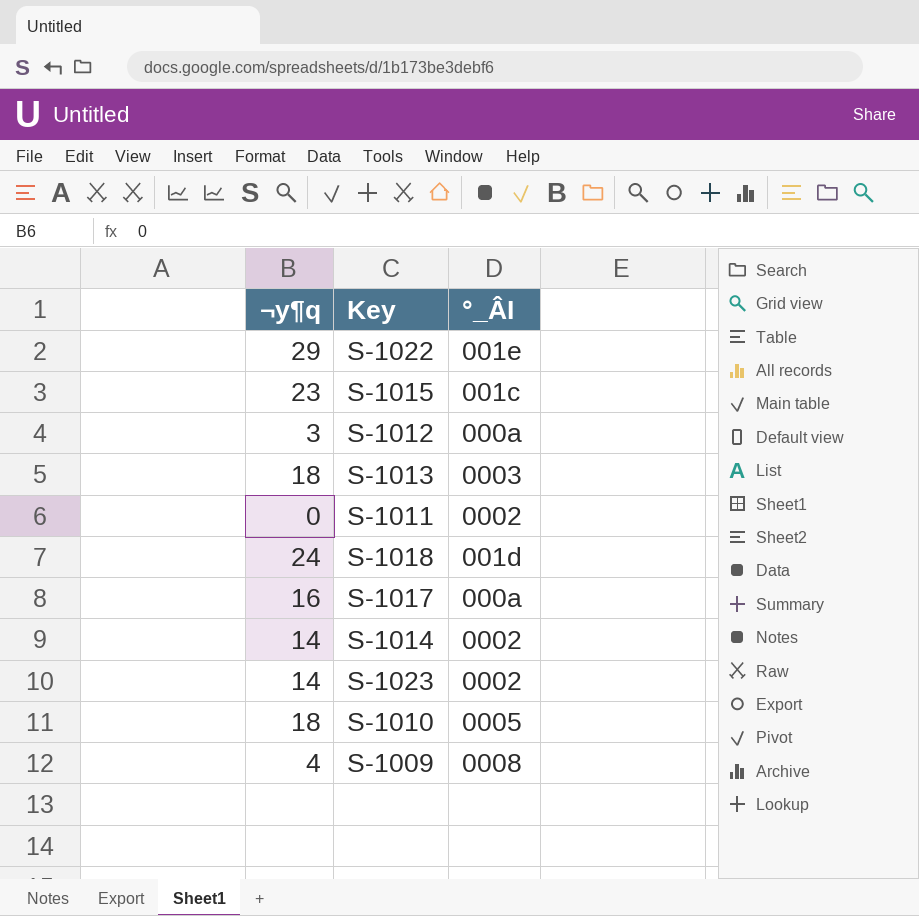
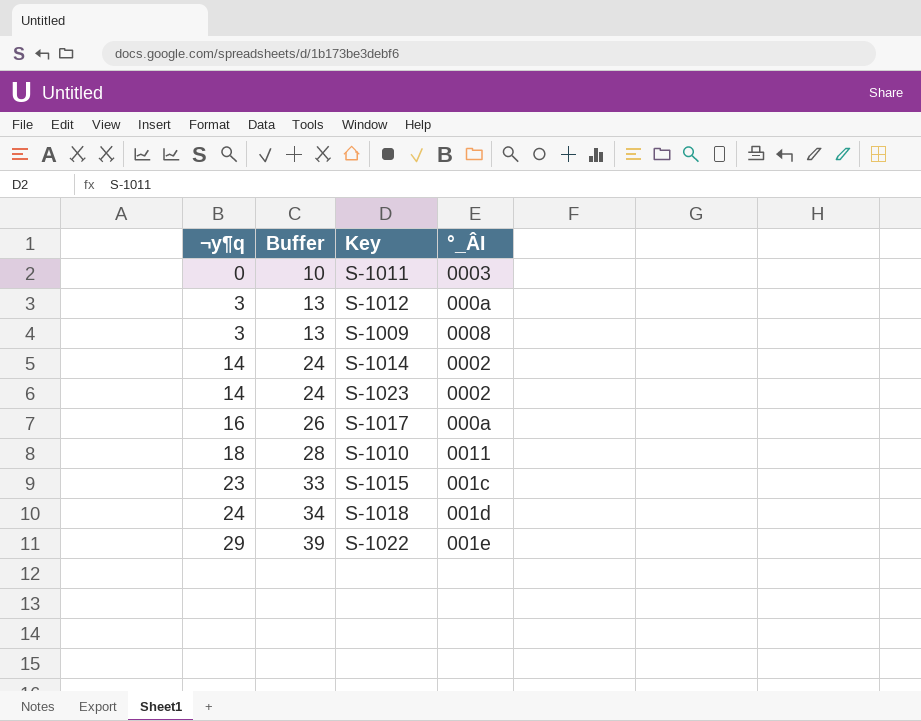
row order: none -> ¬y¶q ascending
column Buffer | formula: none -> [¬y¶q] + 10
row S-1013: 18 | 0003 -> none
S-1011 | °_ÂI: 0002 -> 0003
S-1009 | ¬y¶q: 4 -> 3
S-1010 | °_ÂI: 0005 -> 0011

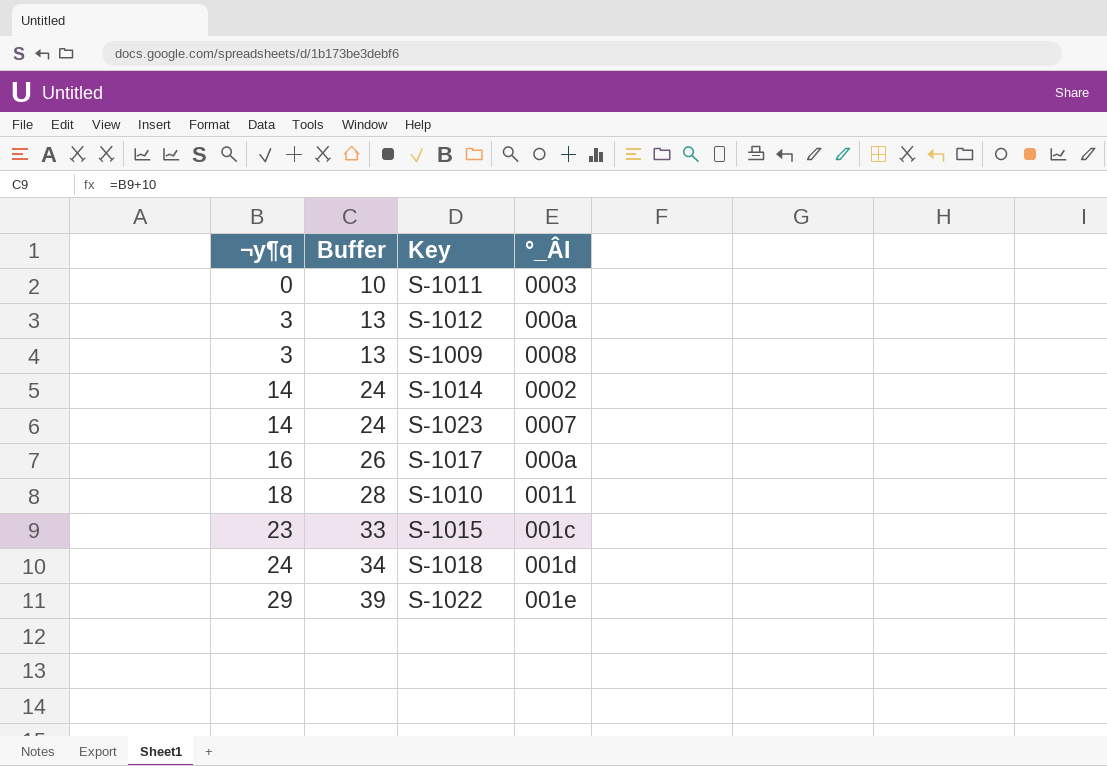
S-1023 | °_ÂI: 0002 -> 0007

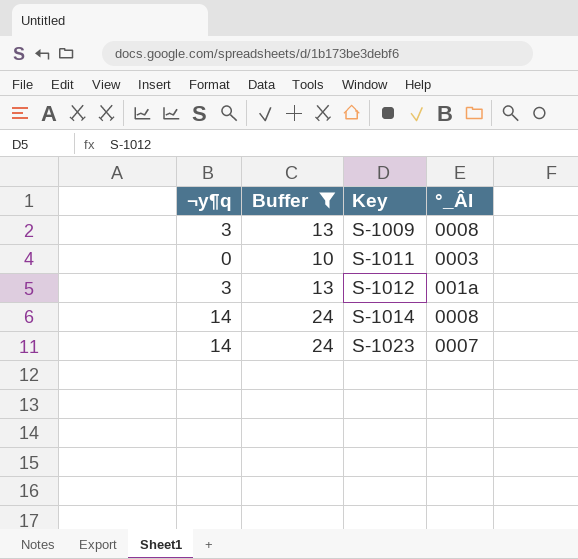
filter: none -> Buffer <= 24
row order: ¬y¶q ascending -> Key ascending
S-1012 | °_ÂI: 000a -> 001a
S-1014 | °_ÂI: 0002 -> 0008

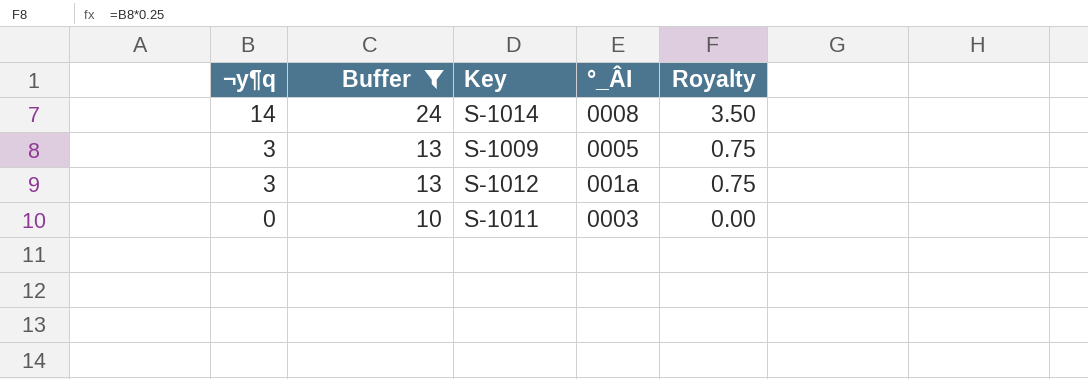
row order: Key ascending -> ¬y¶q descending
column Royalty | formula: none -> [¬y¶q] * 0.25
row S-1023: 14 | 24 | 0007 -> none
S-1009 | °_ÂI: 0008 -> 0005

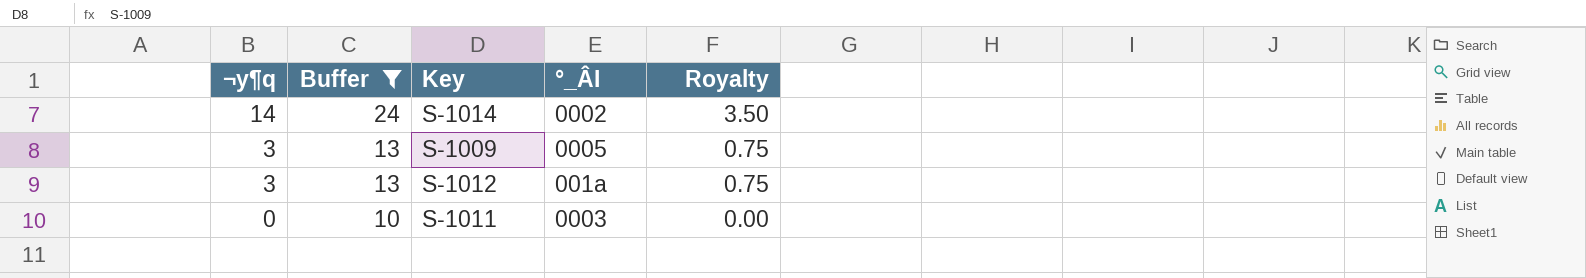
S-1014 | °_ÂI: 0008 -> 0002

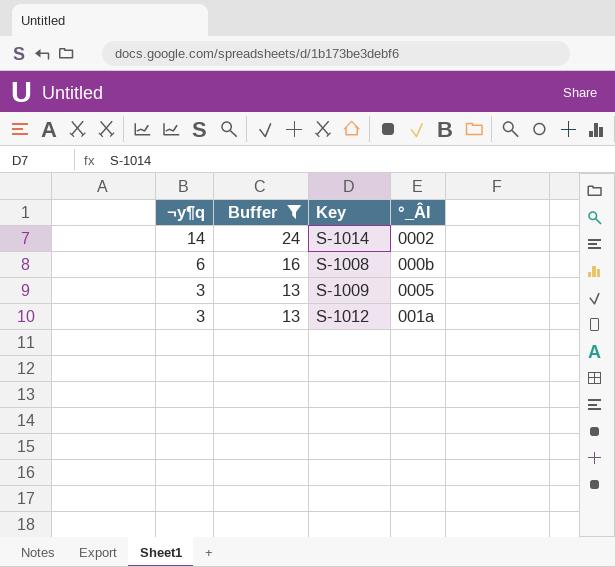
column Royalty | formula: [¬y¶q] * 0.25 -> none
row S-1011: 0 | 10 | 0003 | 0.00 -> none
row S-1008: none -> 6 | 16 | 000b

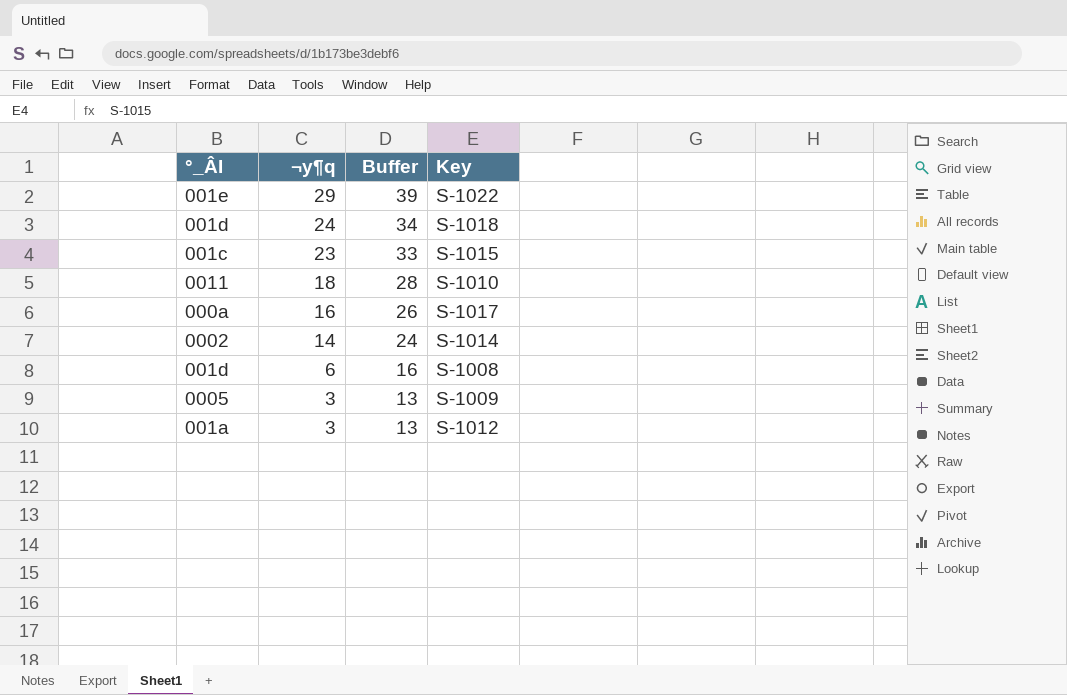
filter: Buffer <= 24 -> none
column °_ÂI | position: 4 -> 1
S-1008 | °_ÂI: 000b -> 001d

